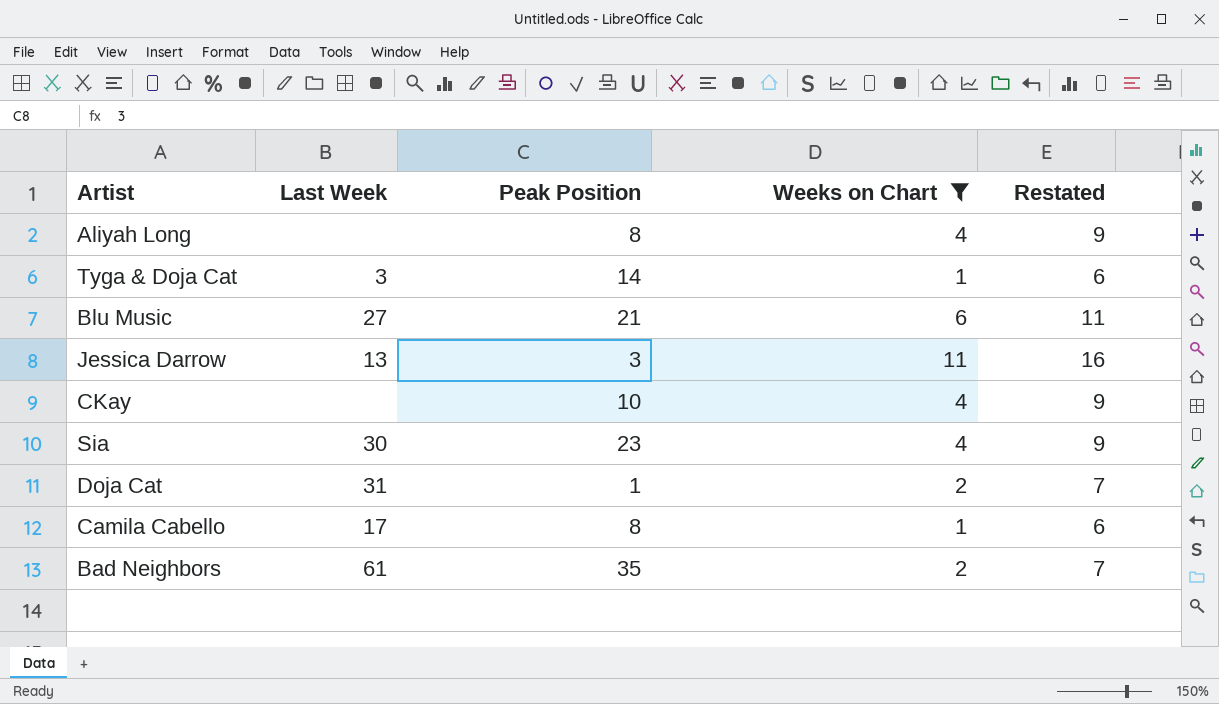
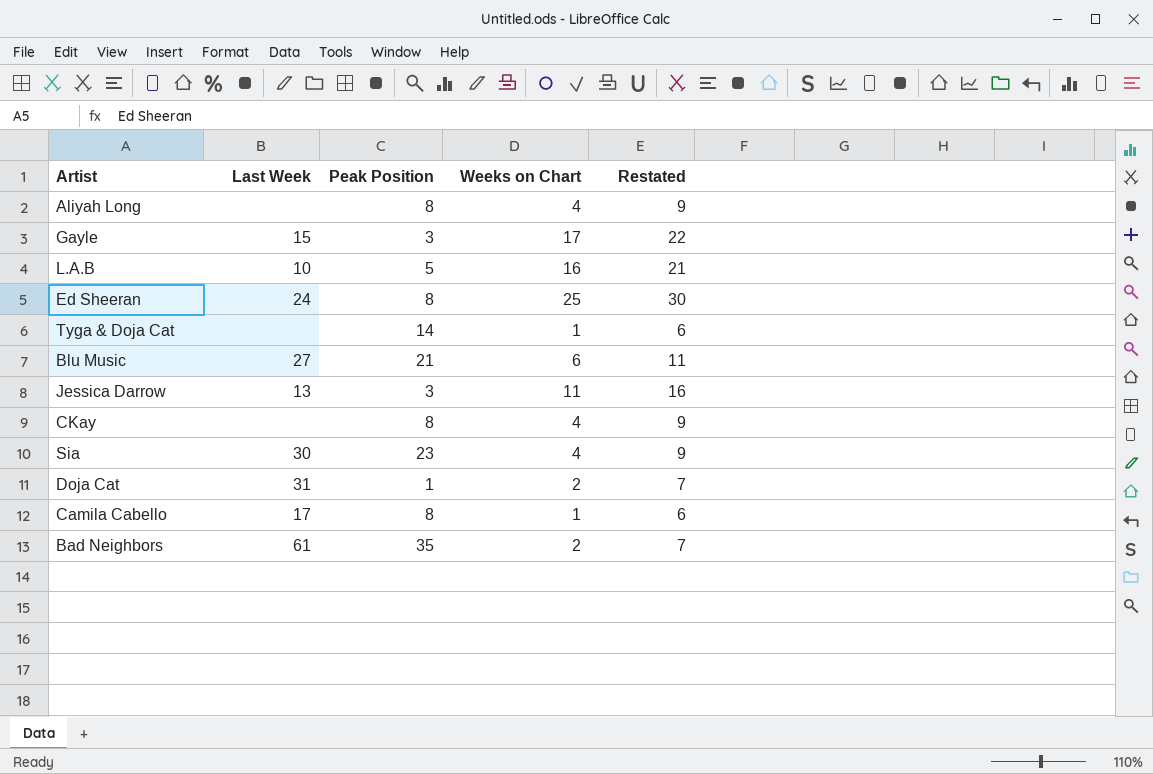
filter: Weeks on Chart <= 11 -> none
Tyga & Doja Cat | Last Week: 3 -> none
CKay | Peak Position: 10 -> 8

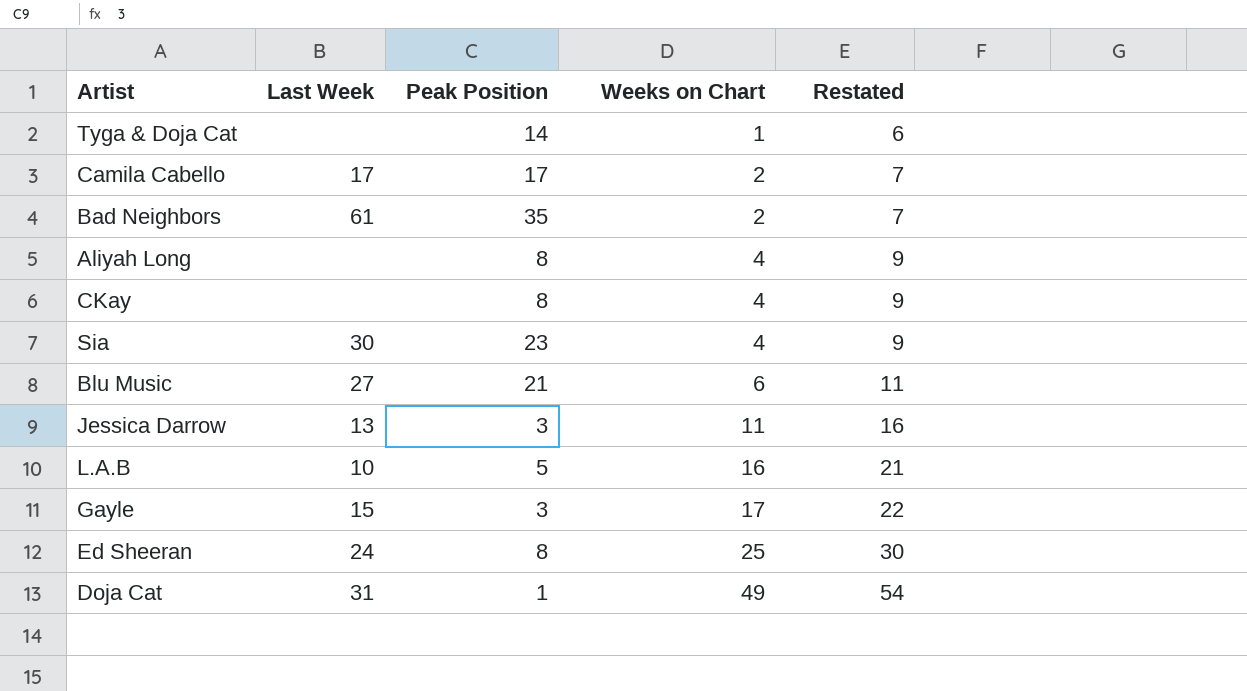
row order: none -> Weeks on Chart ascending
Camila Cabello | Peak Position: 8 -> 17
Camila Cabello | Weeks on Chart: 1 -> 2
Camila Cabello | Restated: 6 -> 7
Doja Cat | Weeks on Chart: 2 -> 49
Doja Cat | Restated: 7 -> 54

